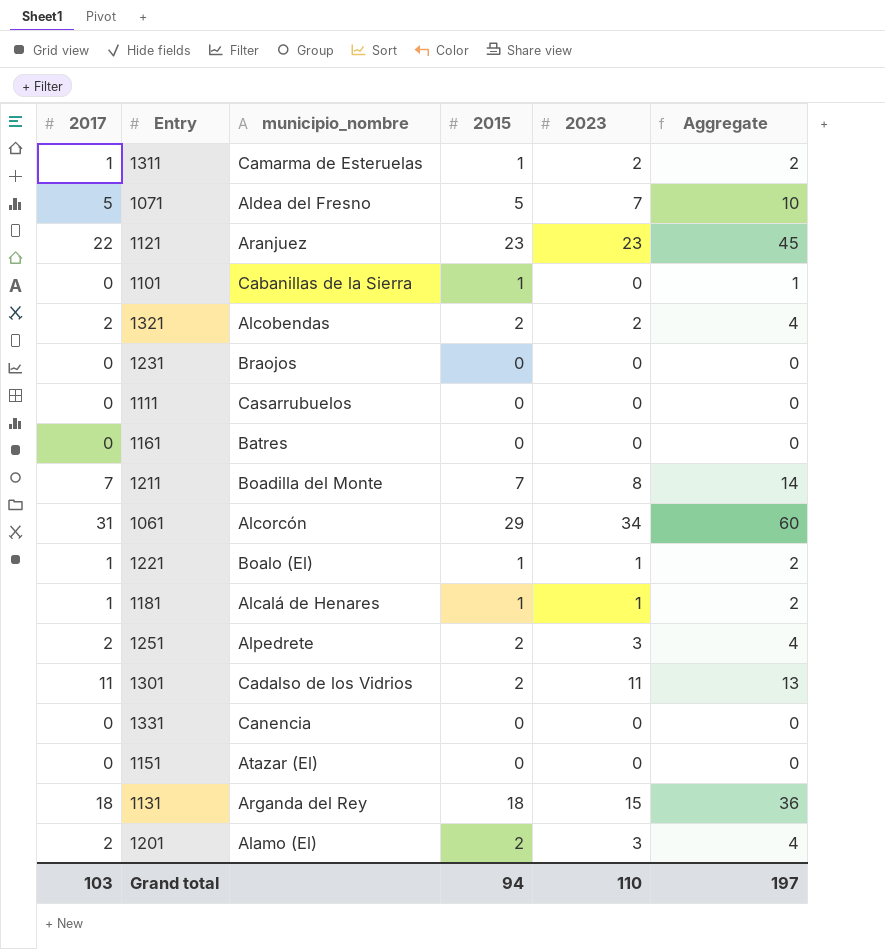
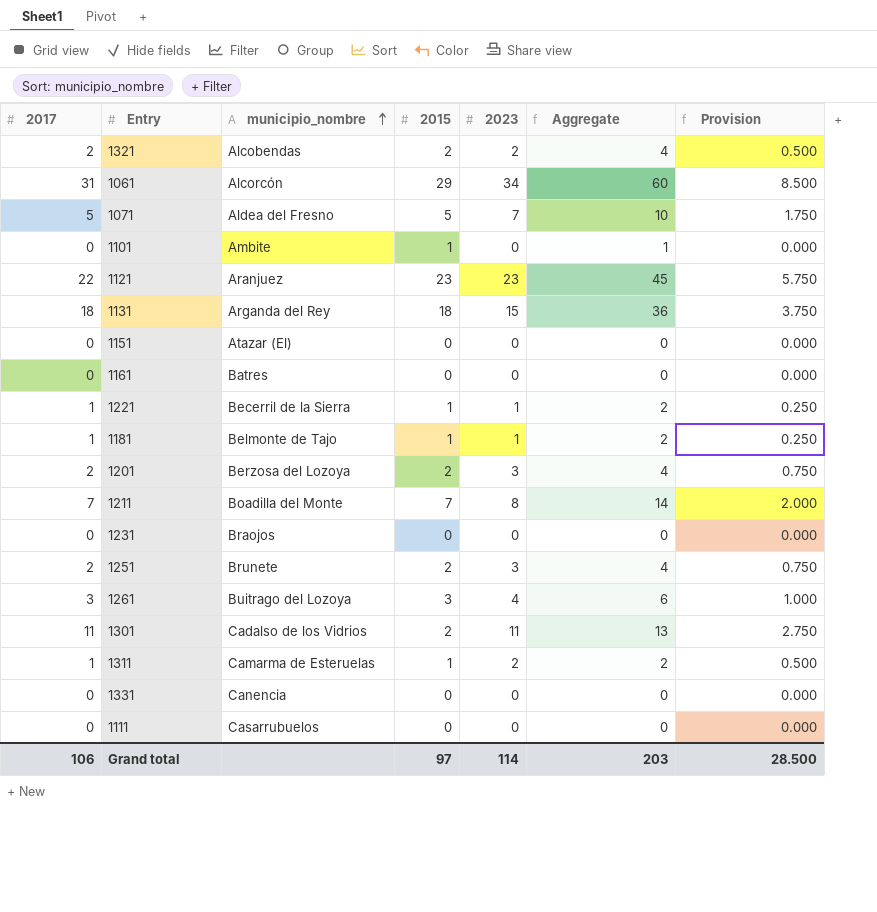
row order: none -> municipio_nombre ascending
column Provision | formula: none -> [2023] * 0.25
1101 | municipio_nombre: Cabanillas de la Sierra -> Ambite
1221 | municipio_nombre: Boalo (El) -> Becerril de la Sierra
1181 | municipio_nombre: Alcalá de Henares -> Belmonte de Tajo
1201 | municipio_nombre: Alamo (El) -> Berzosa del Lozoya
1251 | municipio_nombre: Alpedrete -> Brunete
row 1261: none -> 3 | Buitrago del Lozoya | 3 | 4 | 6 | 1.000
Grand total | 2017: 103 -> 106
Grand total | 2015: 94 -> 97
Grand total | 2023: 110 -> 114
Grand total | Aggregate: 197 -> 203

